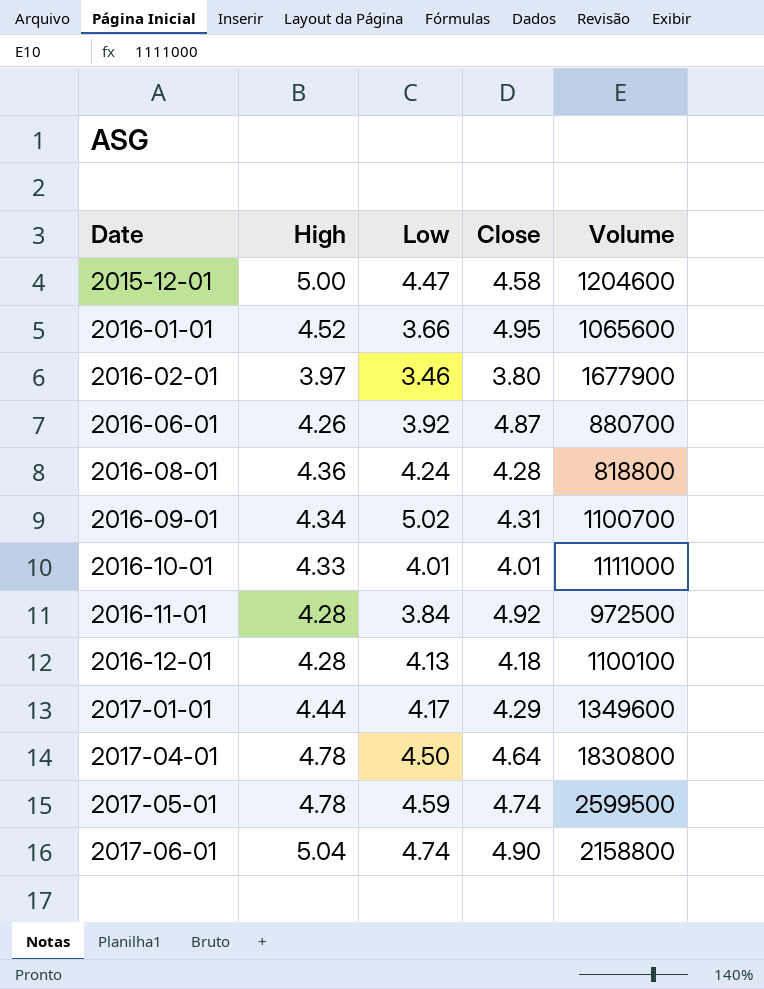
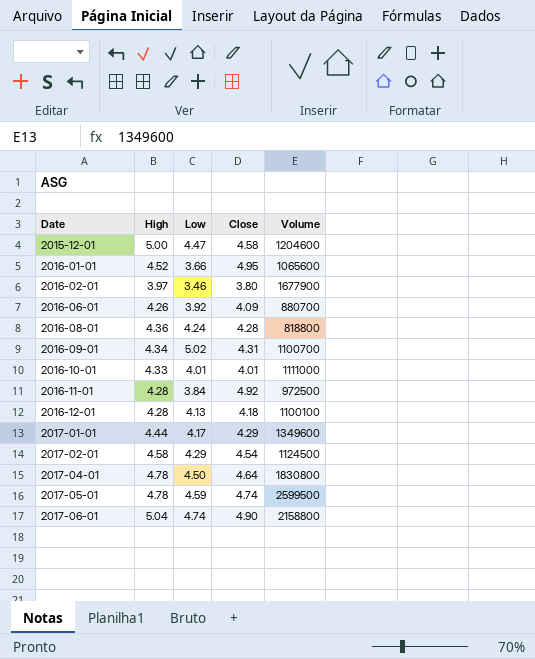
2016-06-01 | Close: 4.87 -> 4.09
row 2017-02-01: none -> 4.58 | 4.29 | 4.54 | 1124500

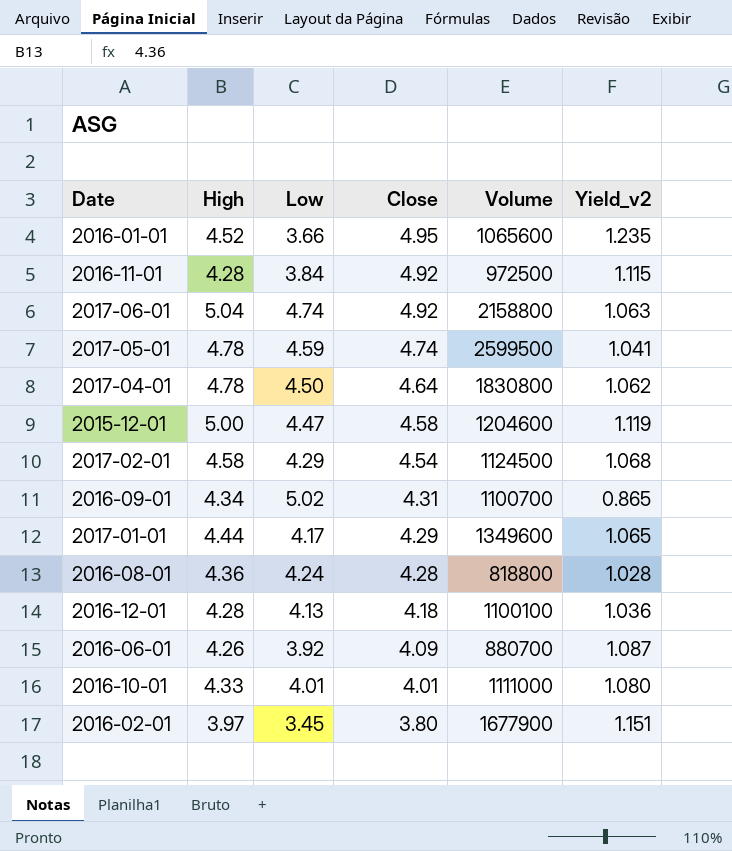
row order: Date ascending -> Close descending
column Yield_v2 | formula: none -> [High] / [Low]
2017-06-01 | Close: 4.90 -> 4.92
2016-02-01 | Low: 3.46 -> 3.45

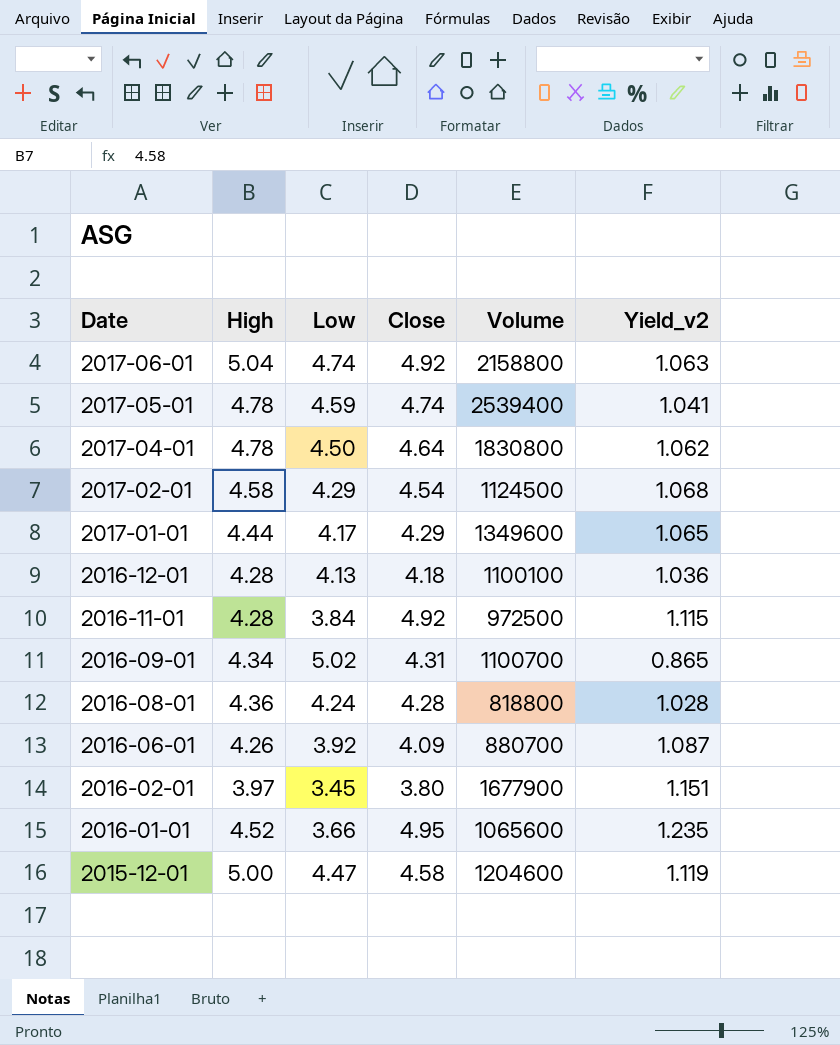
row order: Close descending -> Date descending
row 2016-10-01: 4.33 | 4.01 | 4.01 | 1111000 | 1.080 -> none
2017-05-01 | Volume: 2599500 -> 2539400

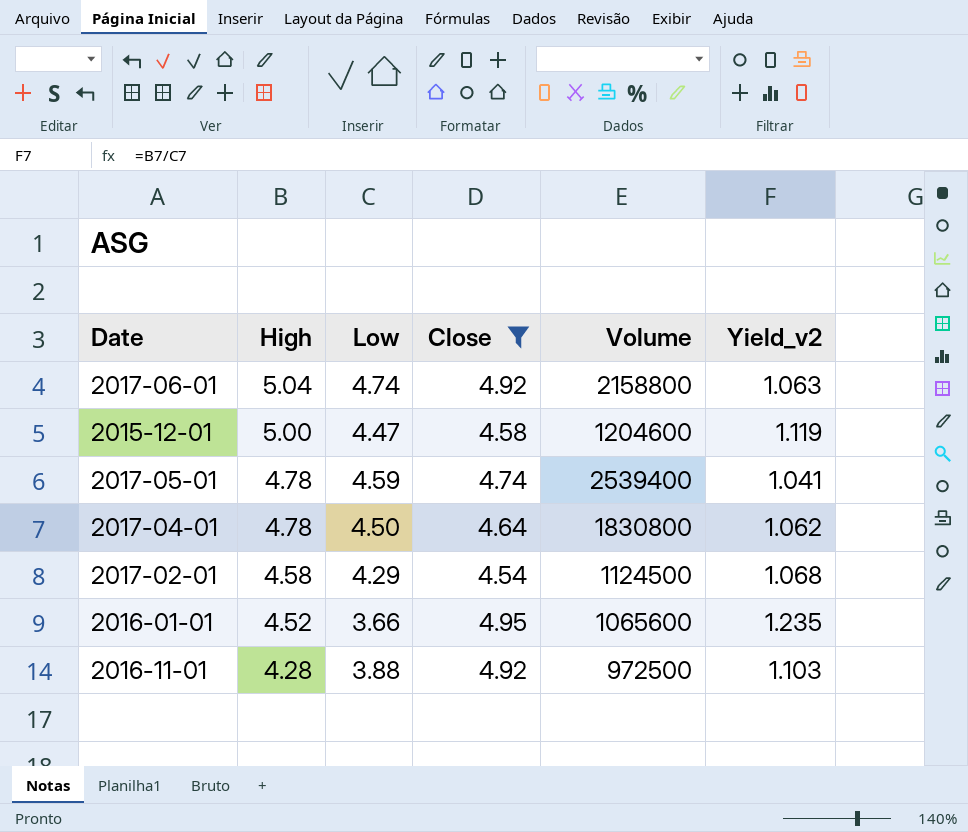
filter: none -> Close >= 4.54
row order: Date descending -> High descending
2016-11-01 | Low: 3.84 -> 3.88
2016-11-01 | Yield_v2: 1.115 -> 1.103

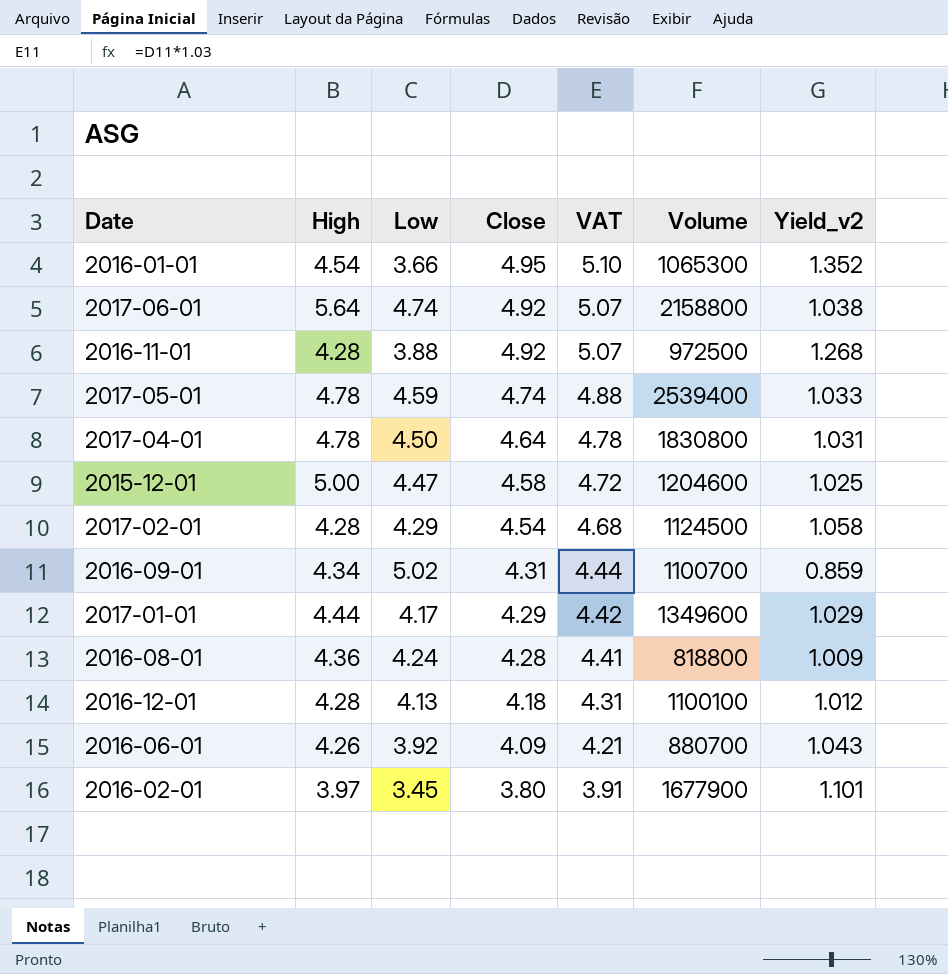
filter: Close >= 4.54 -> none
row order: High descending -> Close descending
column VAT | formula: none -> [Close] * 1.03
column Yield_v2 | formula: [High] / [Low] -> [Close] / [Low]
2016-01-01 | High: 4.52 -> 4.54
2016-01-01 | Volume: 1065600 -> 1065300
2017-06-01 | High: 5.04 -> 5.64
2017-02-01 | High: 4.58 -> 4.28

